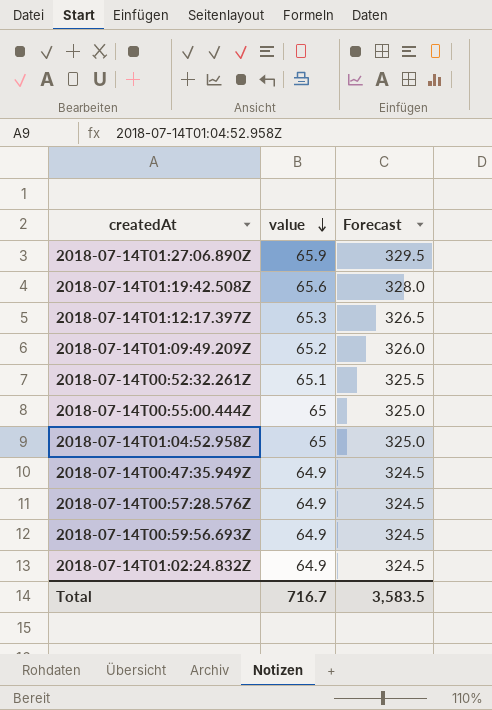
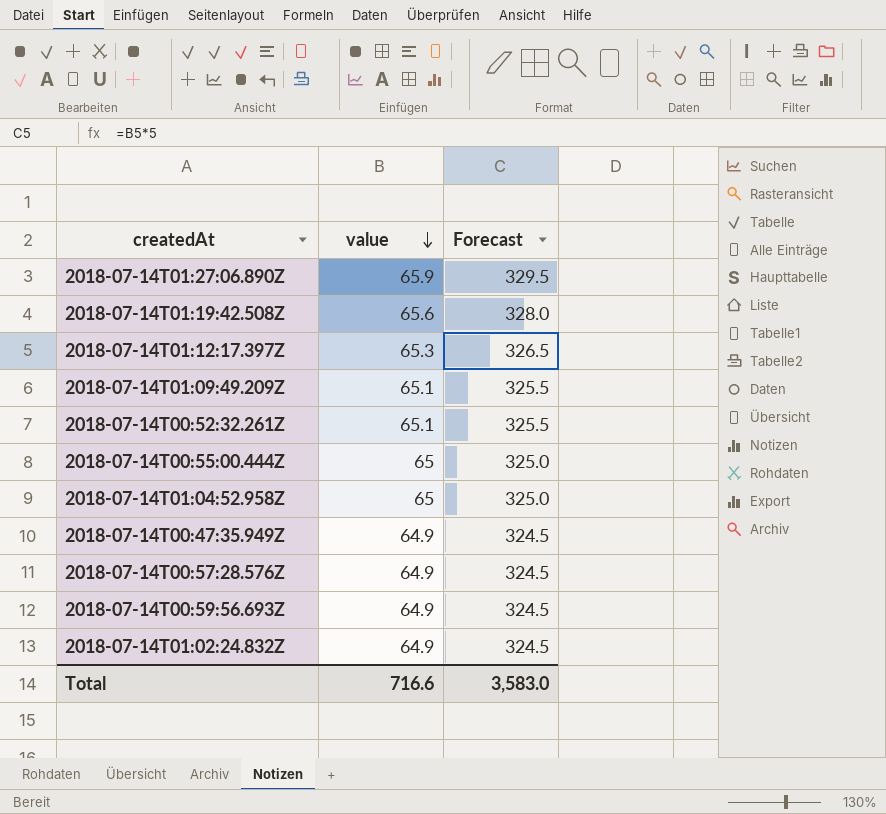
2018-07-14T01:09:49.209Z | value: 65.2 -> 65.1
2018-07-14T01:09:49.209Z | Forecast: 326.0 -> 325.5
Total | value: 716.7 -> 716.6
Total | Forecast: 3,583.5 -> 3,583.0

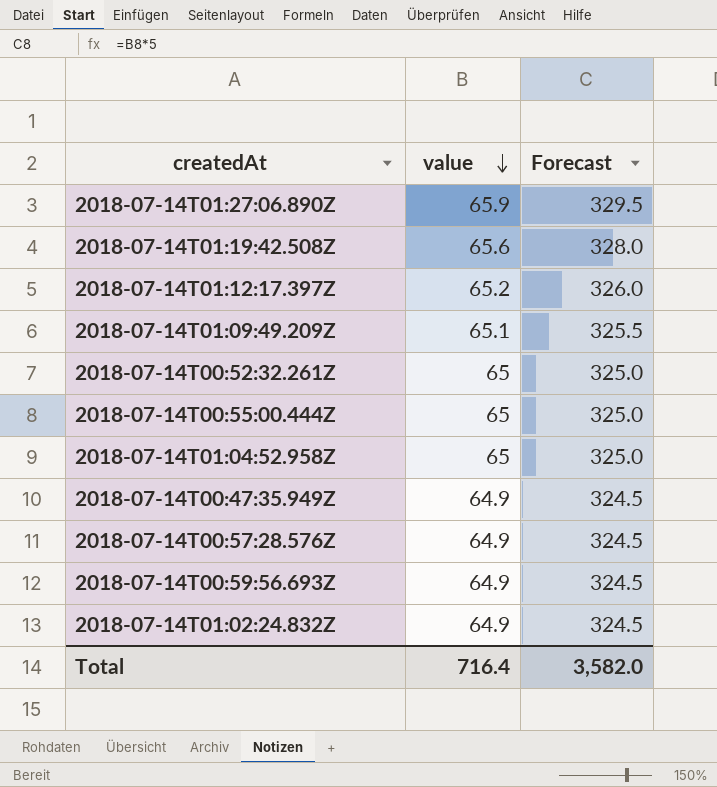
2018-07-14T01:12:17.397Z | value: 65.3 -> 65.2
2018-07-14T01:12:17.397Z | Forecast: 326.5 -> 326.0
2018-07-14T00:52:32.261Z | value: 65.1 -> 65
2018-07-14T00:52:32.261Z | Forecast: 325.5 -> 325.0
Total | value: 716.6 -> 716.4
Total | Forecast: 3,583.0 -> 3,582.0

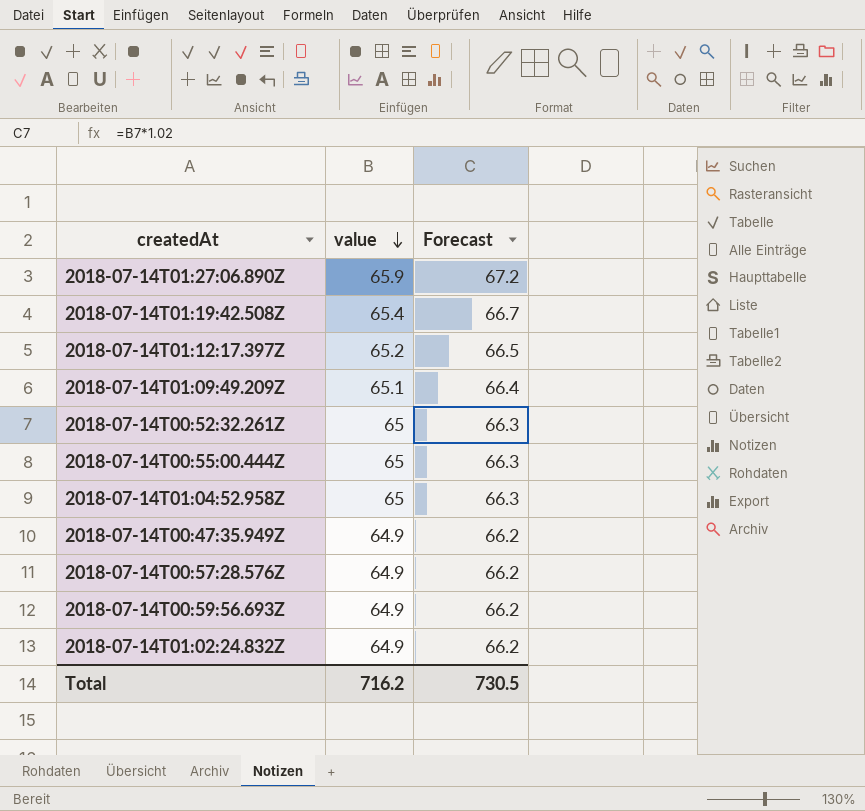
column Forecast | formula: [value] * 5 -> [value] * 1.02
2018-07-14T01:19:42.508Z | value: 65.6 -> 65.4
Total | value: 716.4 -> 716.2
Total | Forecast: 3,582.0 -> 730.5

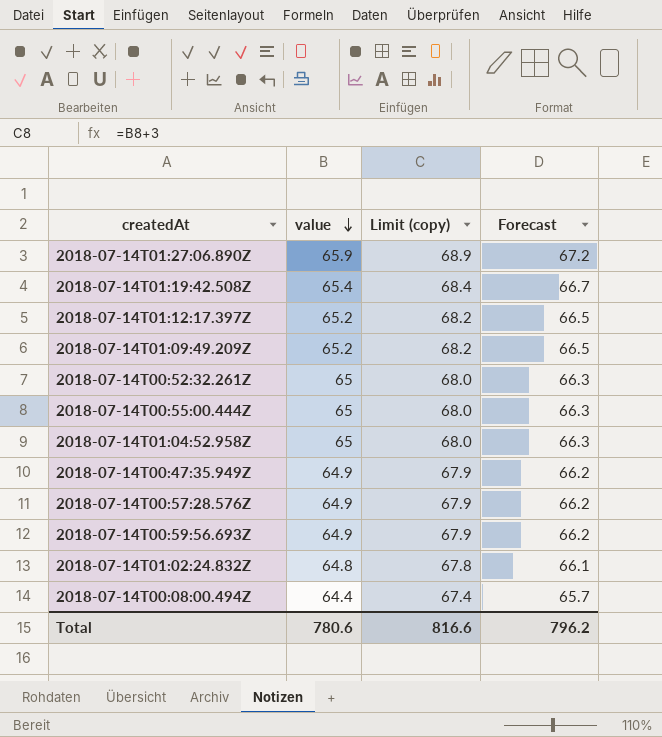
column Limit (copy) | formula: none -> [value] + 3
2018-07-14T01:09:49.209Z | value: 65.1 -> 65.2
2018-07-14T01:09:49.209Z | Forecast: 66.4 -> 66.5
2018-07-14T01:02:24.832Z | value: 64.9 -> 64.8
2018-07-14T01:02:24.832Z | Forecast: 66.2 -> 66.1
row 2018-07-14T00:08:00.494Z: none -> 64.4 | 67.4 | 65.7
Total | value: 716.2 -> 780.6
Total | Forecast: 730.5 -> 796.2

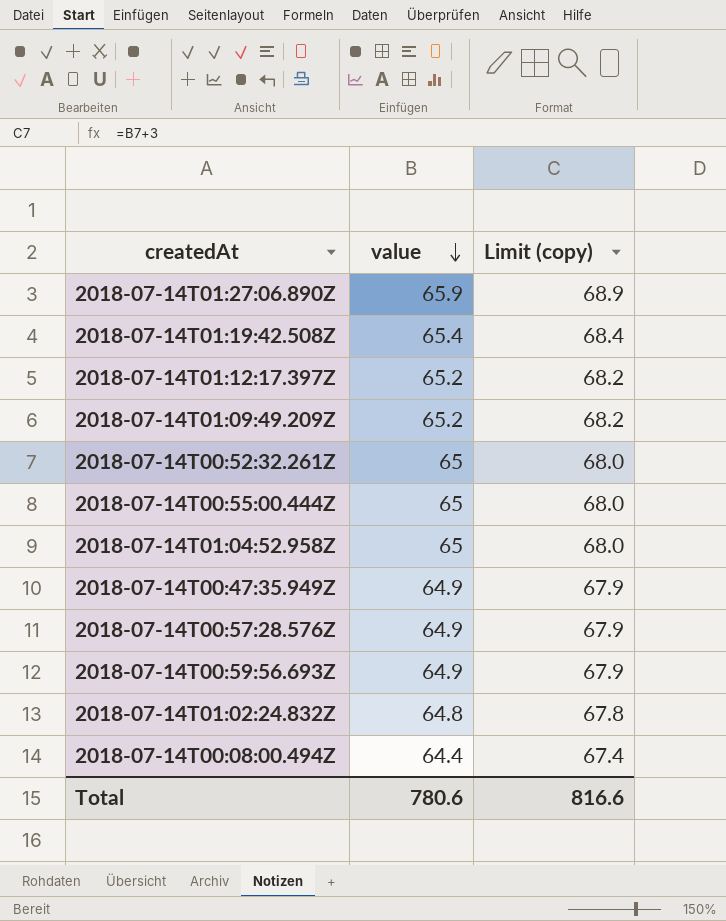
column Forecast | formula: [value] * 1.02 -> none

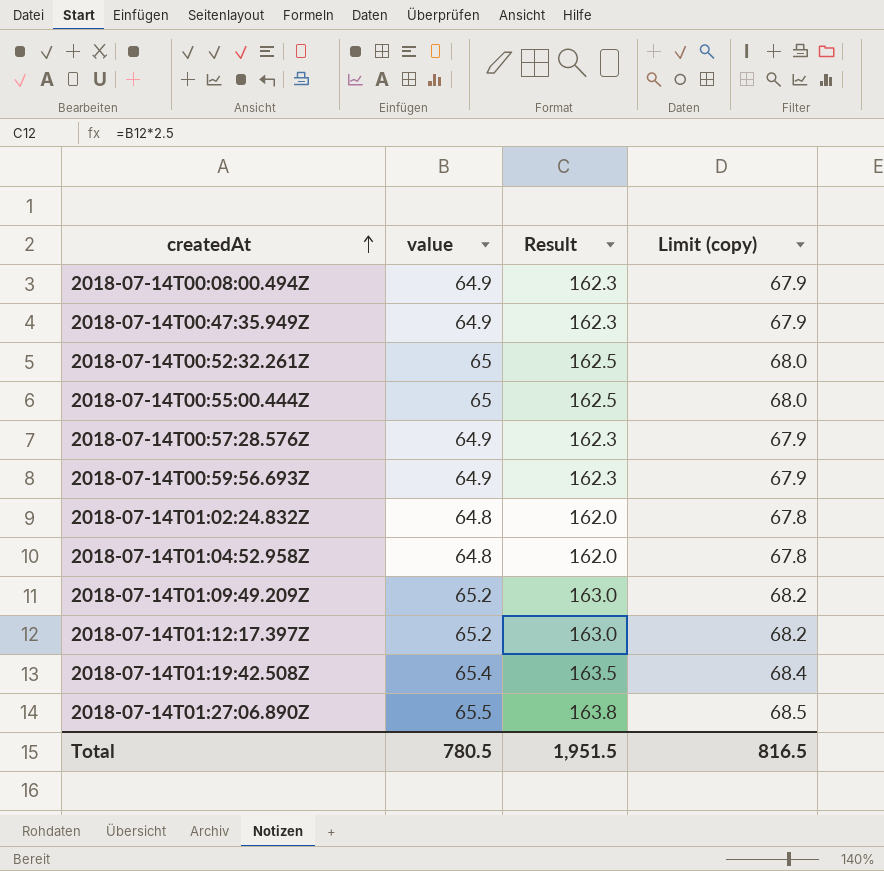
row order: value descending -> createdAt ascending
column Result | formula: none -> [value] * 2.5
2018-07-14T00:08:00.494Z | value: 64.4 -> 64.9
2018-07-14T00:08:00.494Z | Limit (copy): 67.4 -> 67.9
2018-07-14T01:04:52.958Z | value: 65 -> 64.8
2018-07-14T01:04:52.958Z | Limit (copy): 68.0 -> 67.8
2018-07-14T01:27:06.890Z | value: 65.9 -> 65.5
2018-07-14T01:27:06.890Z | Limit (copy): 68.9 -> 68.5
Total | value: 780.6 -> 780.5
Total | Limit (copy): 816.6 -> 816.5

